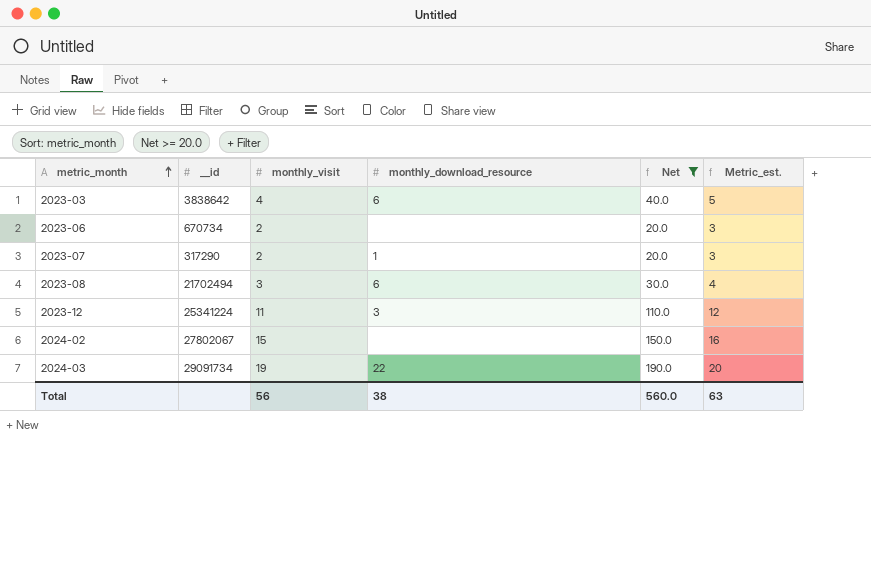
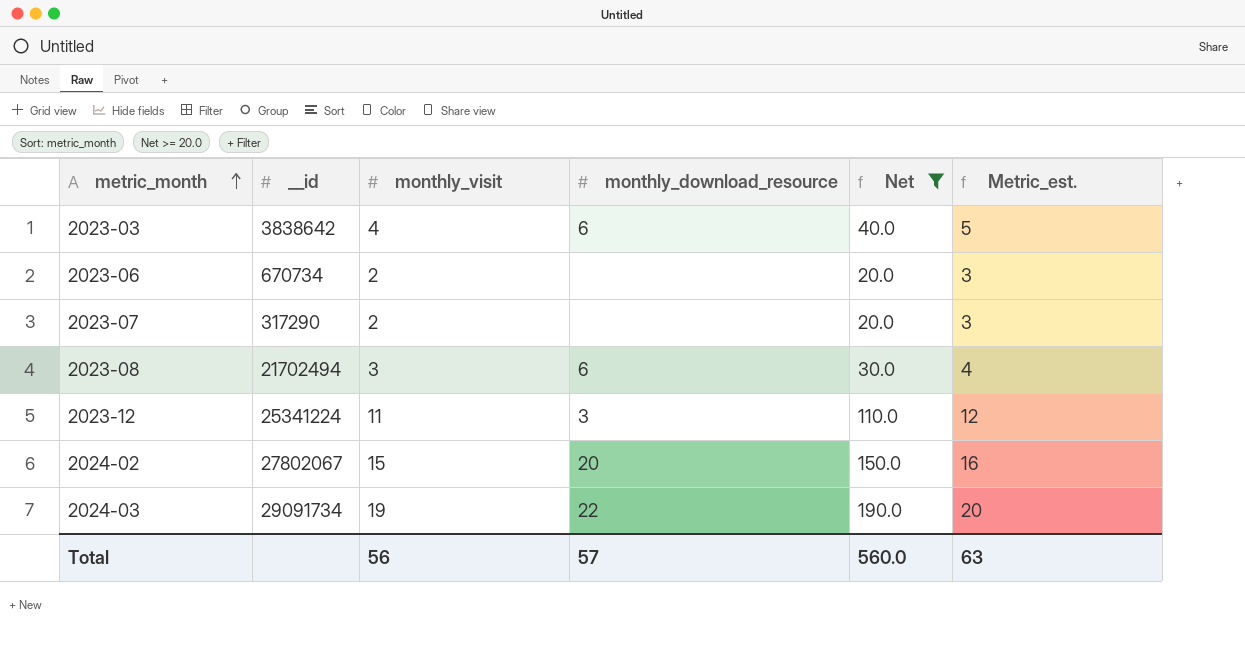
2023-07 | monthly_download_resource: 1 -> none
2024-02 | monthly_download_resource: none -> 20
Total | monthly_download_resource: 38 -> 57

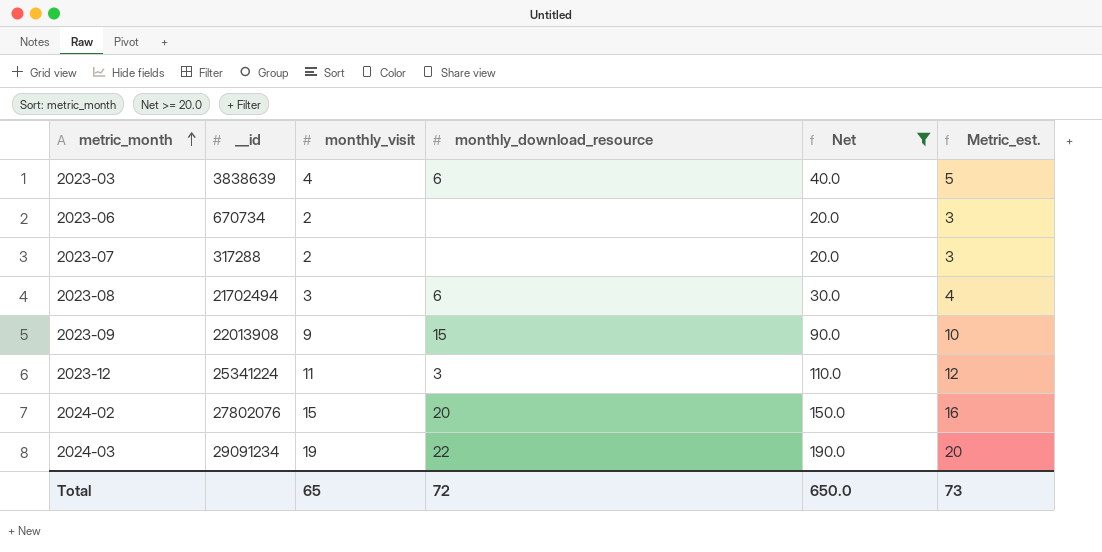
2023-03 | __id: 3838642 -> 3838639
2023-07 | __id: 317290 -> 317288
row 2023-09: none -> 22013908 | 9 | 15 | 90.0 | 10
2024-02 | __id: 27802067 -> 27802076
2024-03 | __id: 29091734 -> 29091234
Total | monthly_visit: 56 -> 65
Total | monthly_download_resource: 57 -> 72
Total | Net: 560.0 -> 650.0
Total | Metric_est.: 63 -> 73

